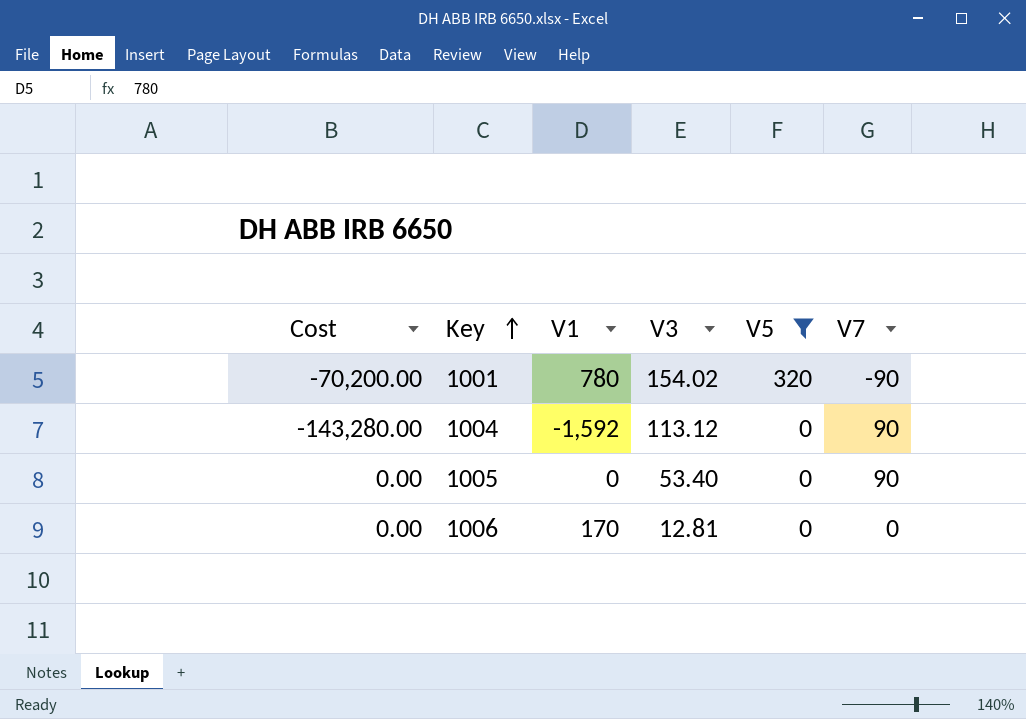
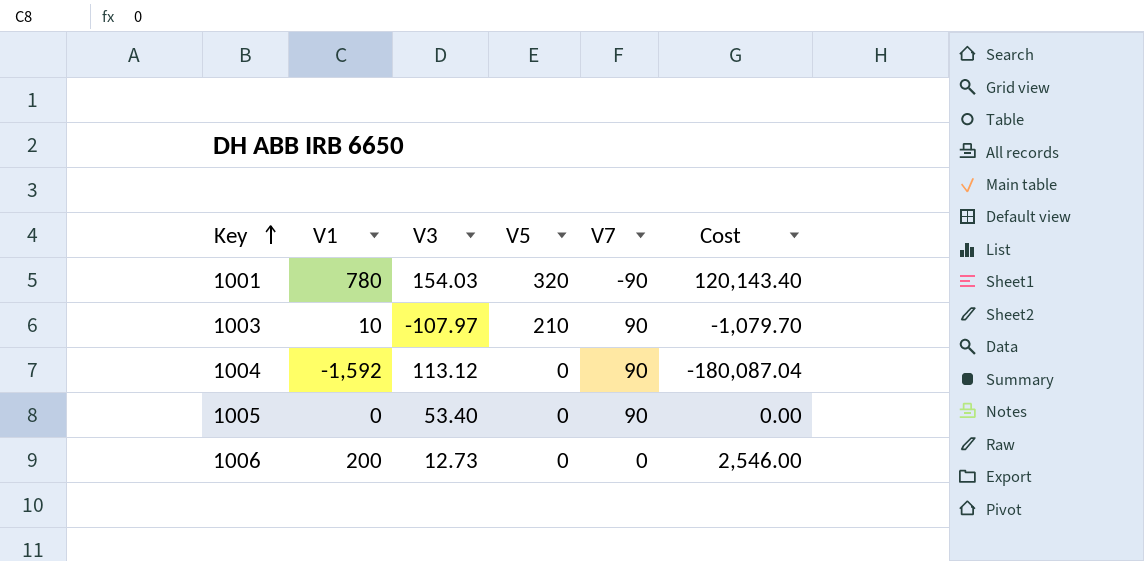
filter: V5 != 210 -> none
column Cost | formula: [V1] * [V7] -> [V1] * [V3]
column Cost | position: 1 -> 6
1001 | V3: 154.02 -> 154.03
1006 | V1: 170 -> 200
1006 | V3: 12.81 -> 12.73

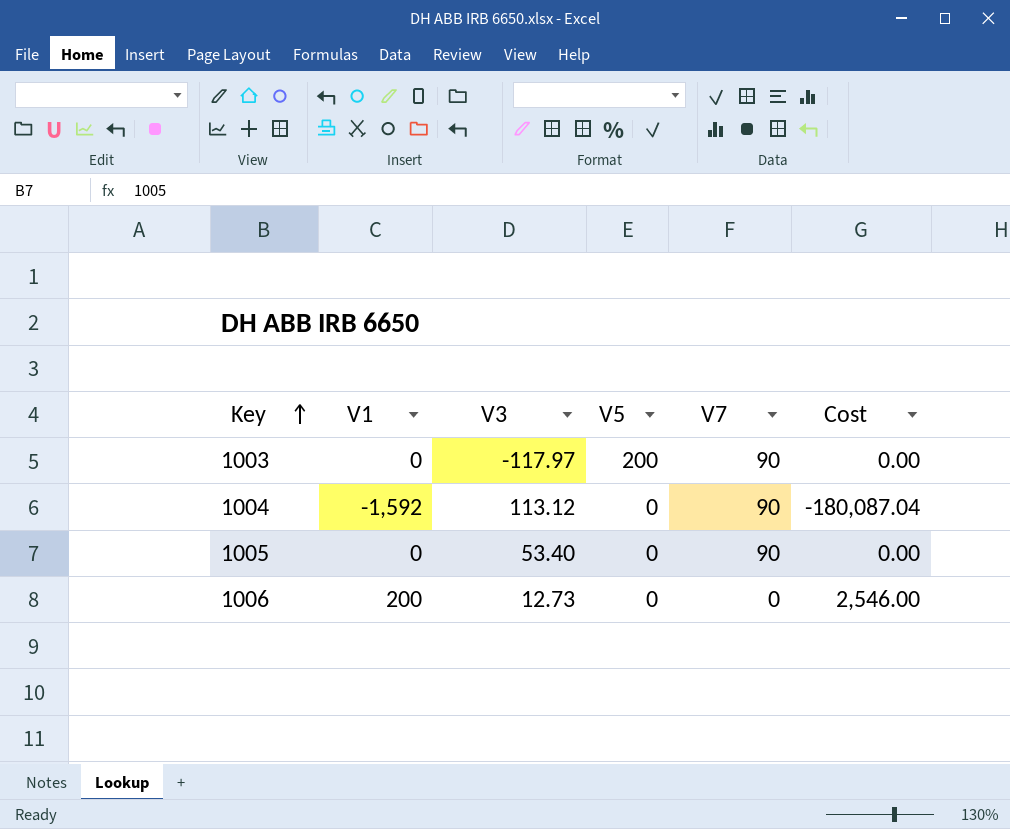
row 1001: 780 | 154.03 | 320 | -90 | 120,143.40 -> none
1003 | V1: 10 -> 0
1003 | V3: -107.97 -> -117.97
1003 | V5: 210 -> 200
1003 | Cost: -1,079.70 -> 0.00

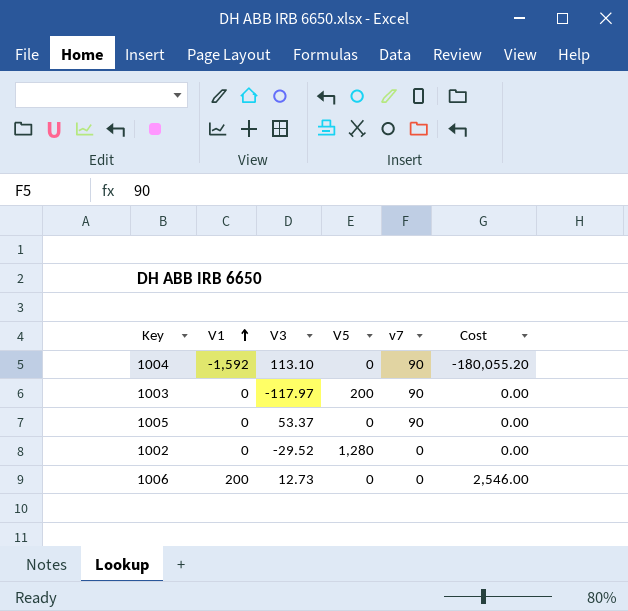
row order: Key ascending -> V1 ascending
column name: V7 -> v7
1004 | V3: 113.12 -> 113.10
1004 | Cost: -180,087.04 -> -180,055.20
1005 | V3: 53.40 -> 53.37
row 1002: none -> 0 | -29.52 | 1,280 | 0 | 0.00

